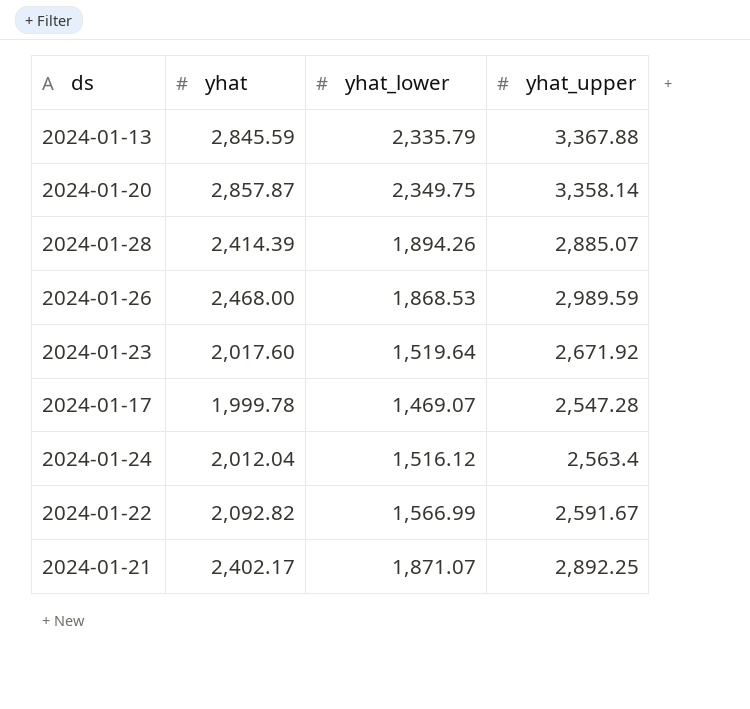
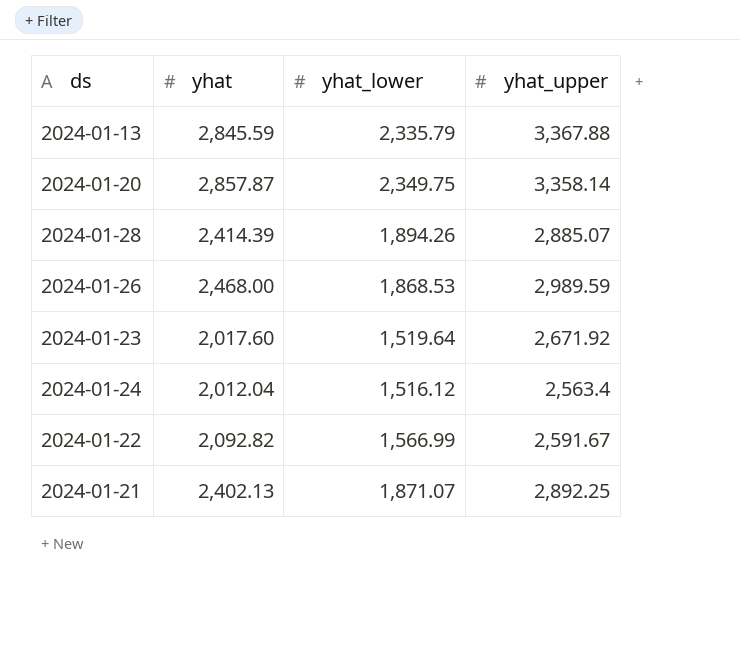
row 2024-01-17: 1,999.78 | 1,469.07 | 2,547.28 -> none
2024-01-21 | yhat: 2,402.17 -> 2,402.13

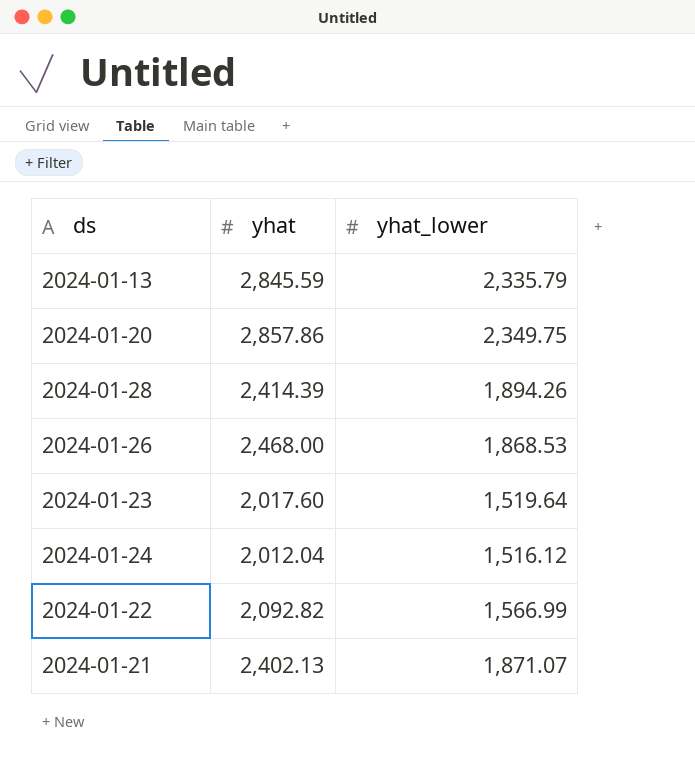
column yhat_upper | position: 4 -> none
2024-01-20 | yhat: 2,857.87 -> 2,857.86

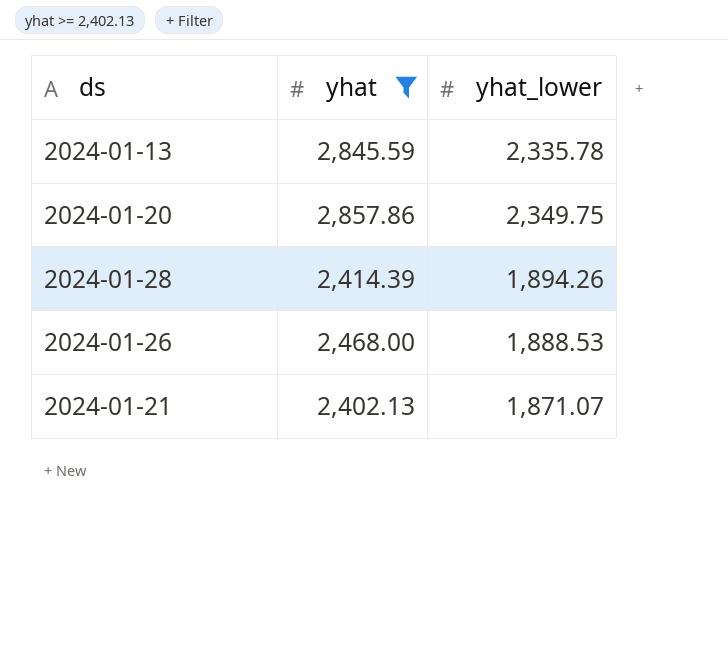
filter: none -> yhat >= 2,402.13
2024-01-13 | yhat_lower: 2,335.79 -> 2,335.78
2024-01-26 | yhat_lower: 1,868.53 -> 1,888.53

